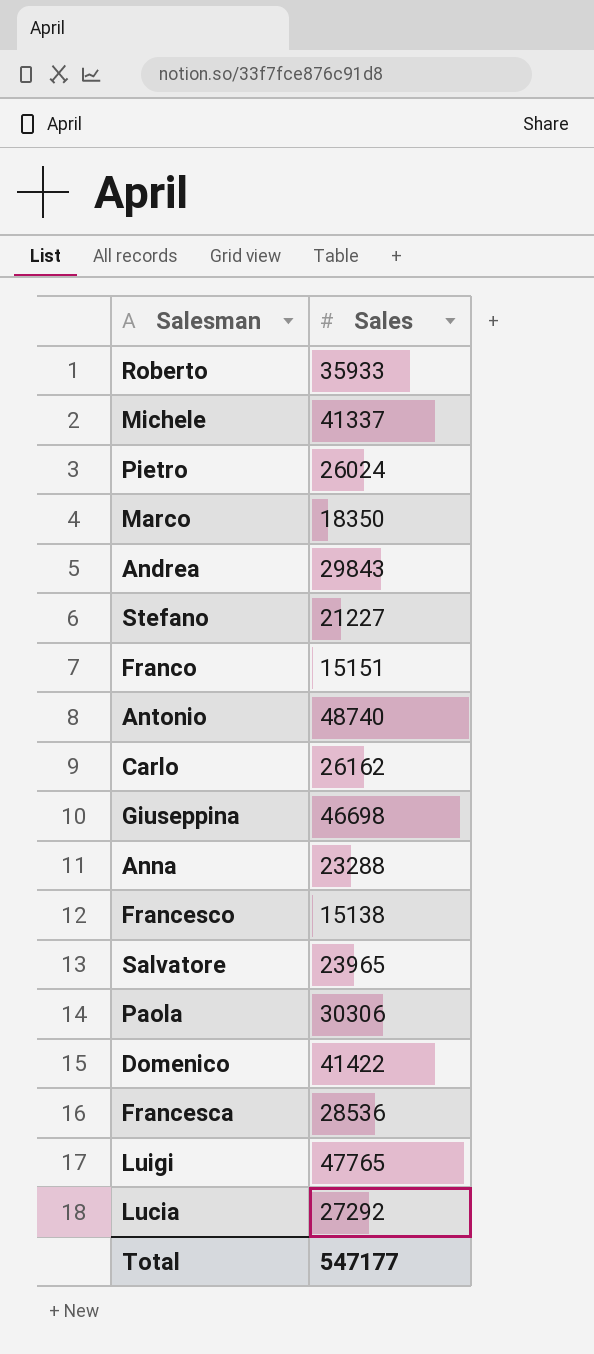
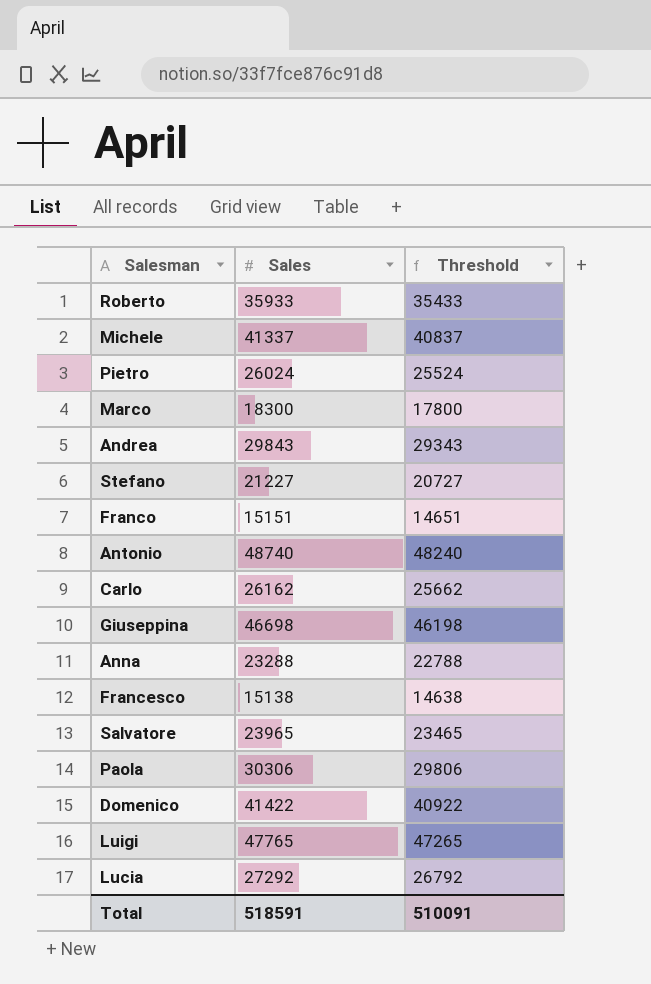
column Threshold | formula: none -> [Sales] - 500
row Francesca: 28536 -> none
Marco | Sales: 18350 -> 18300
Total | Sales: 547177 -> 518591

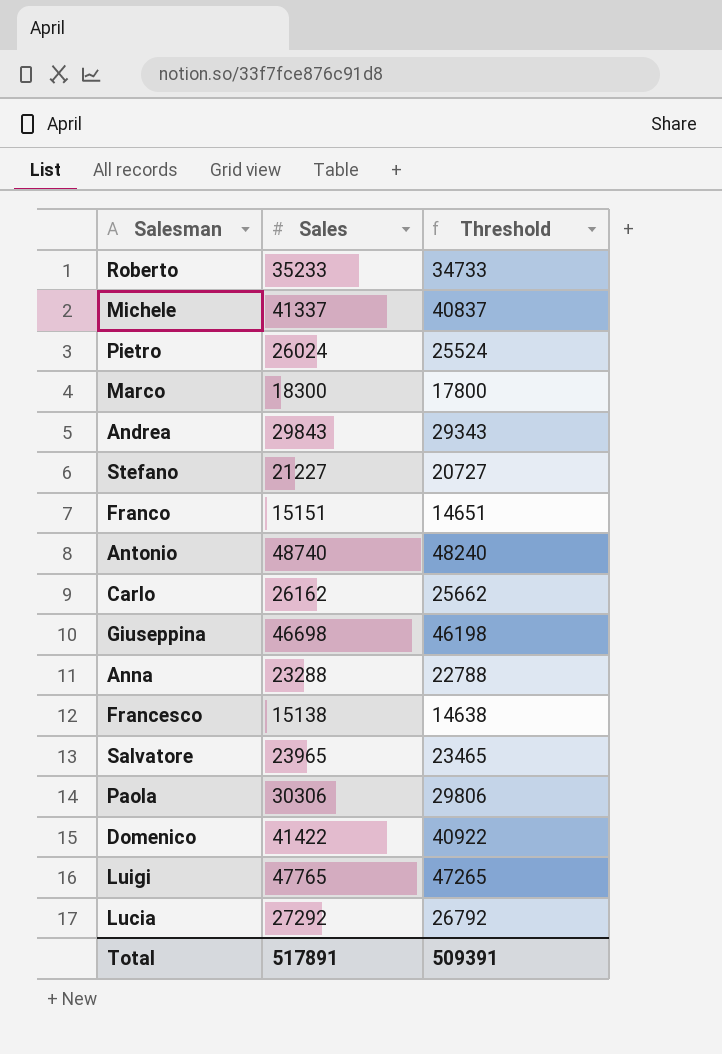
Roberto | Sales: 35933 -> 35233
Roberto | Threshold: 35433 -> 34733
Total | Sales: 518591 -> 517891
Total | Threshold: 510091 -> 509391

